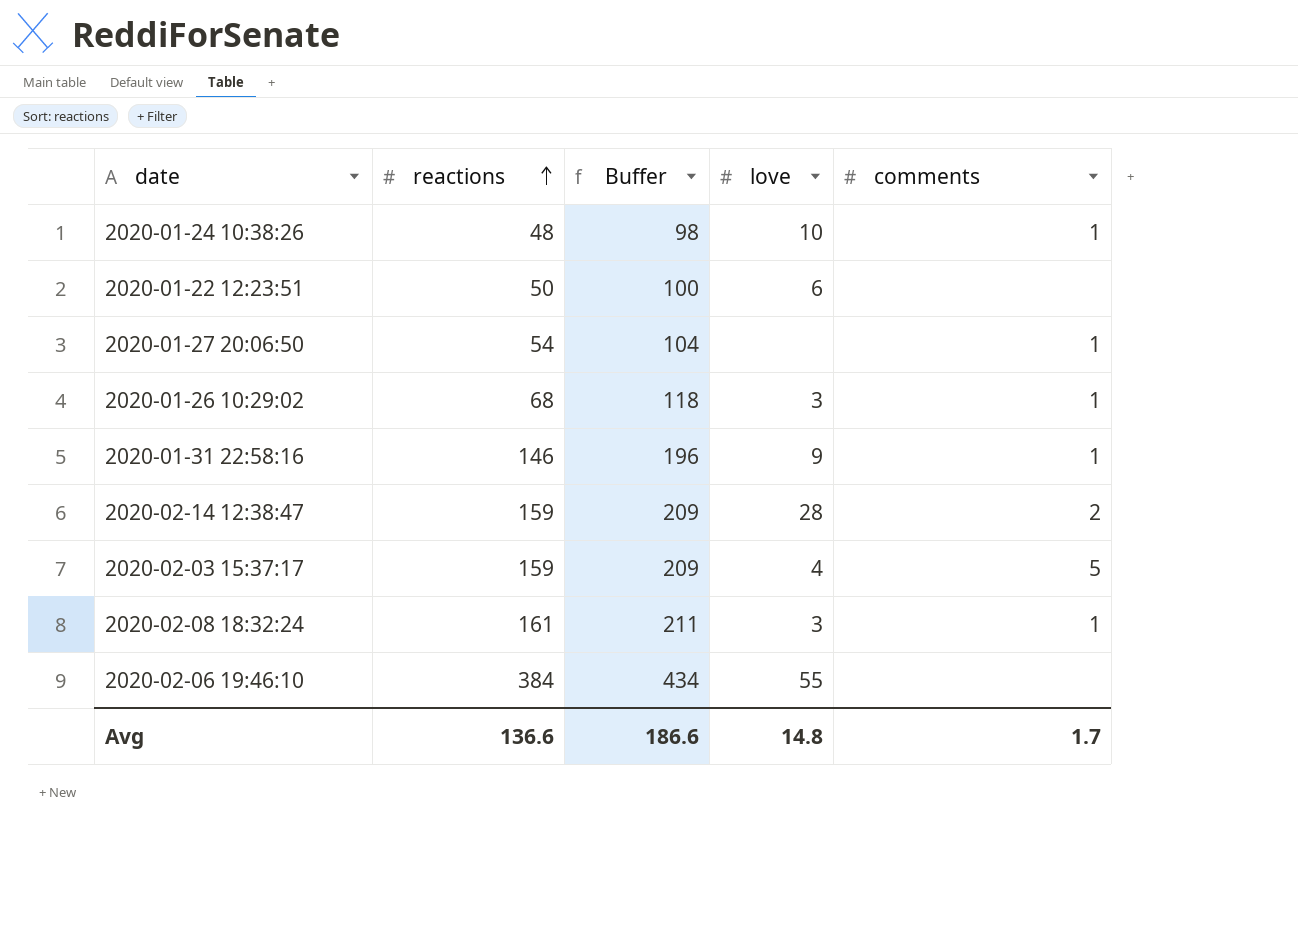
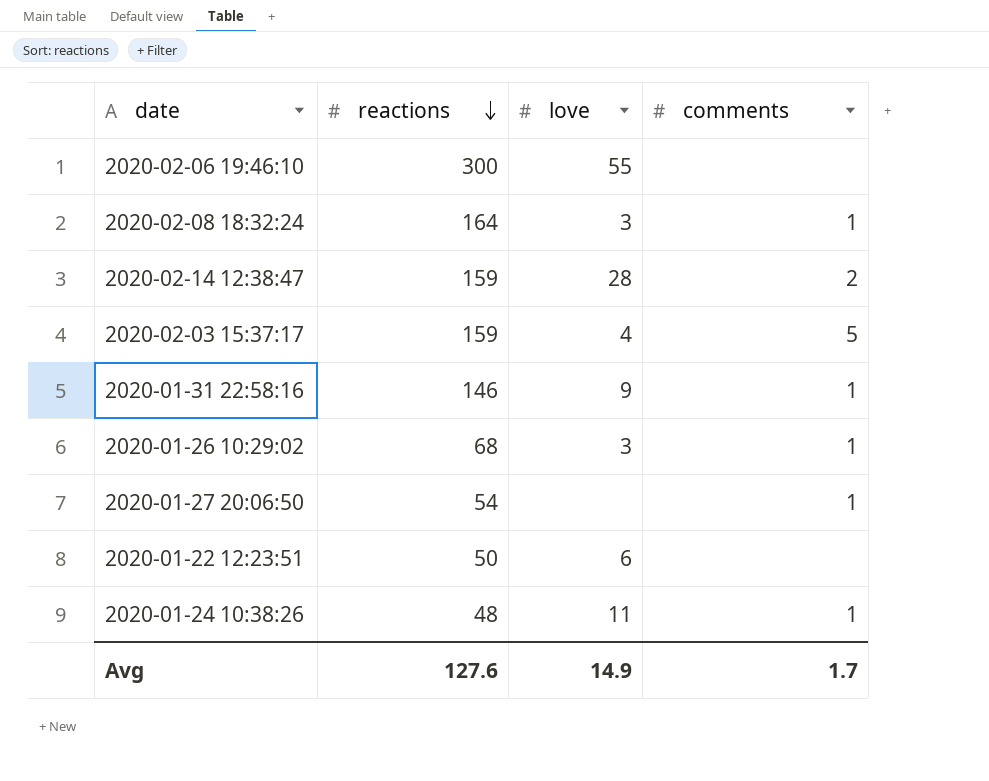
row order: reactions ascending -> reactions descending
column Buffer | formula: [reactions] + 50 -> none
2020-02-06 19:46:10 | reactions: 384 -> 300
2020-02-08 18:32:24 | reactions: 161 -> 164
2020-01-24 10:38:26 | love: 10 -> 11
Avg | reactions: 136.6 -> 127.6
Avg | love: 14.8 -> 14.9

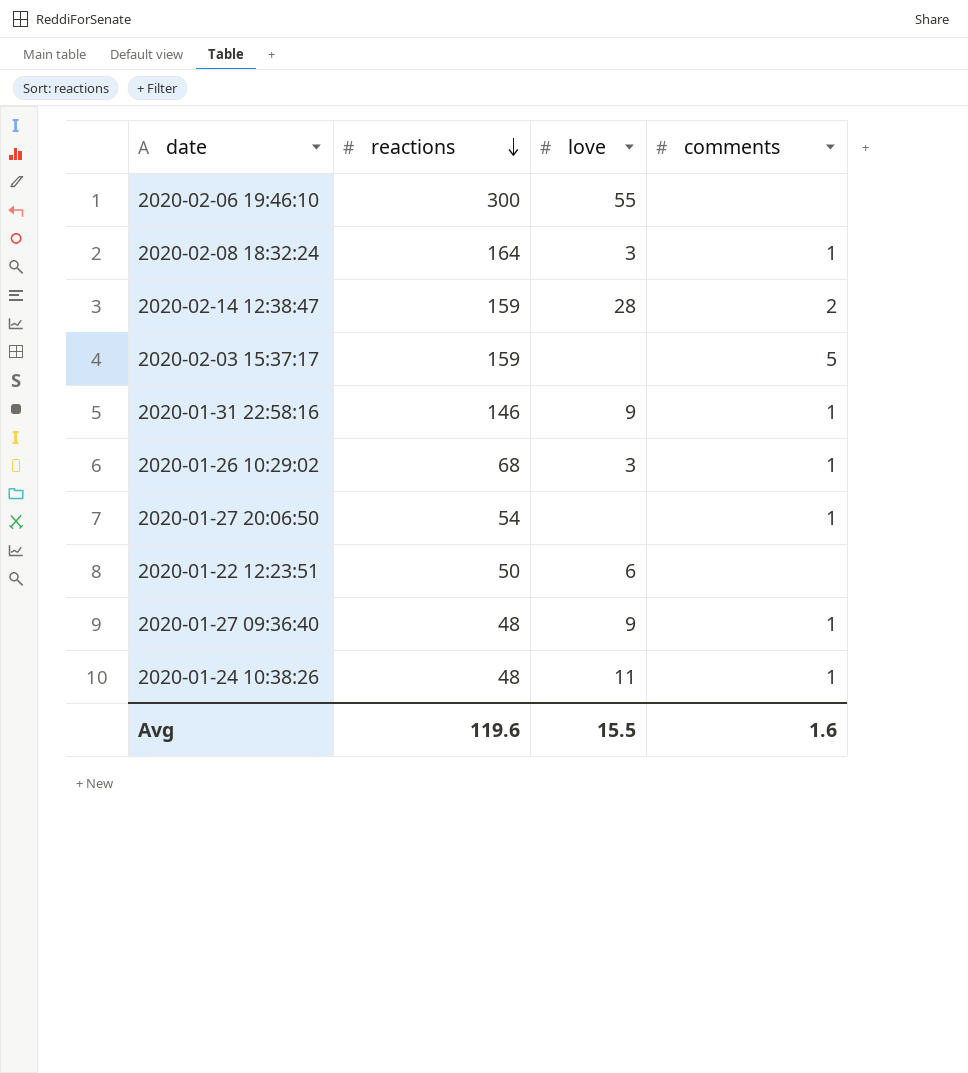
2020-02-03 15:37:17 | love: 4 -> none
row 2020-01-27 09:36:40: none -> 48 | 9 | 1
Avg | reactions: 127.6 -> 119.6
Avg | love: 14.9 -> 15.5
Avg | comments: 1.7 -> 1.6

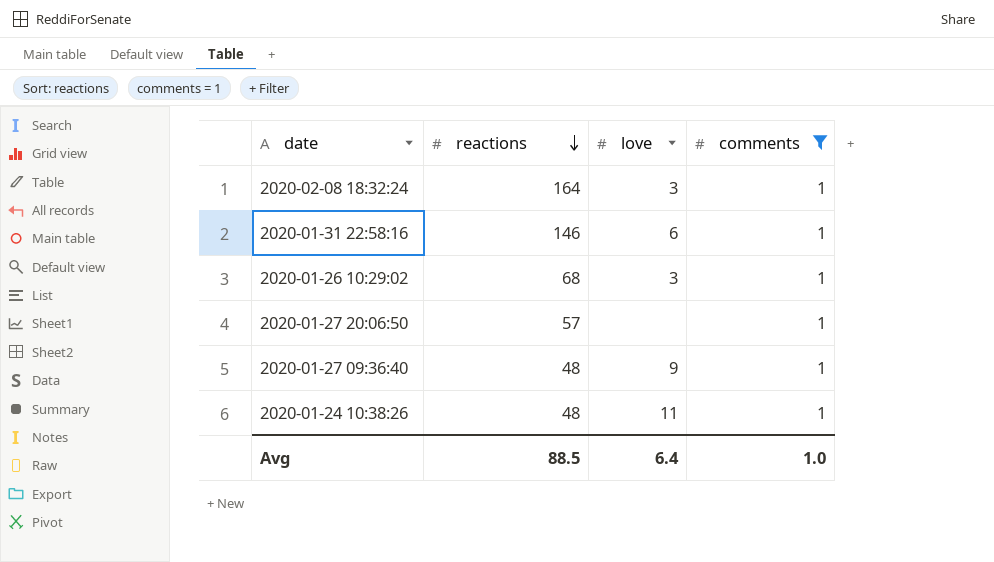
filter: none -> comments = 1
2020-01-31 22:58:16 | love: 9 -> 6
2020-01-27 20:06:50 | reactions: 54 -> 57
Avg | reactions: 119.6 -> 88.5
Avg | love: 15.5 -> 6.4
Avg | comments: 1.6 -> 1.0

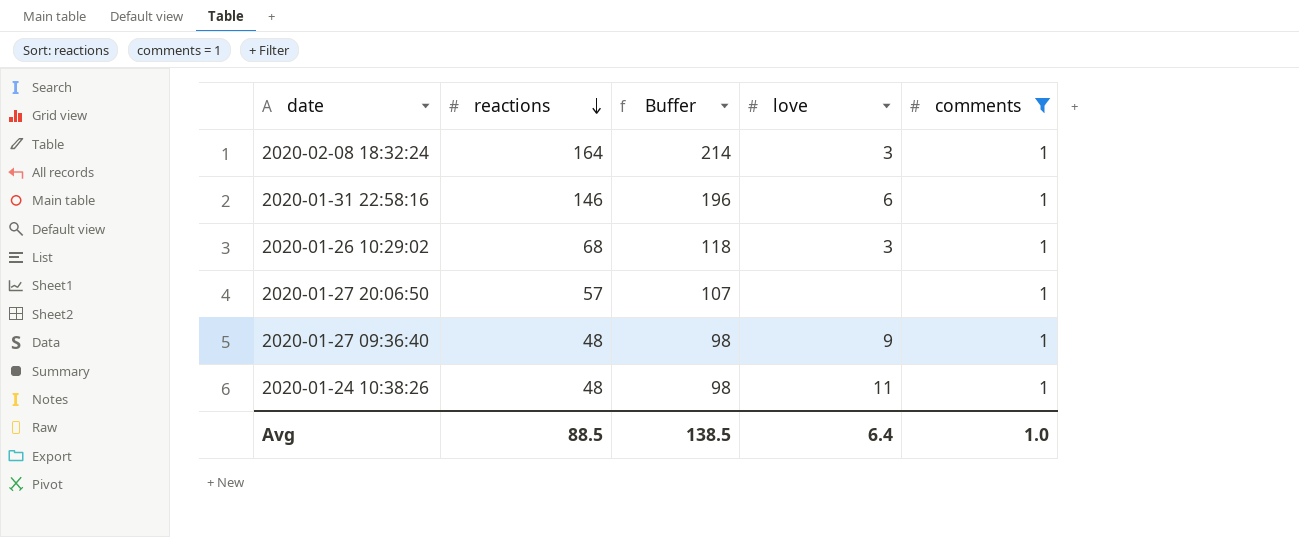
column Buffer | formula: none -> [reactions] + 50

